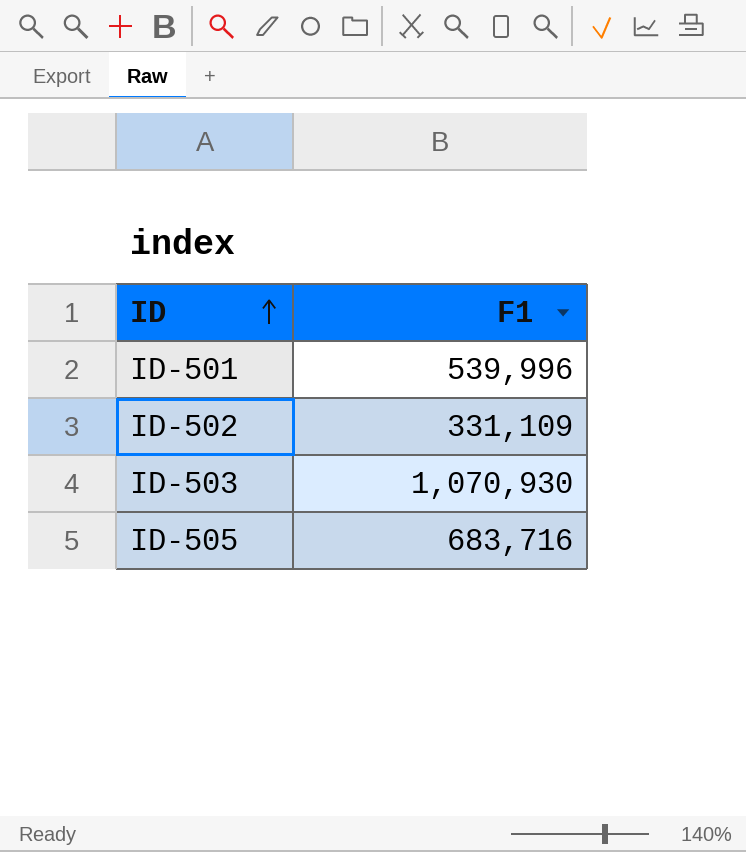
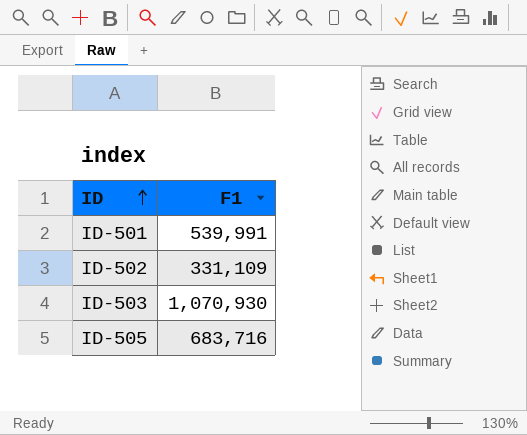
ID-501 | F1: 539,996 -> 539,991

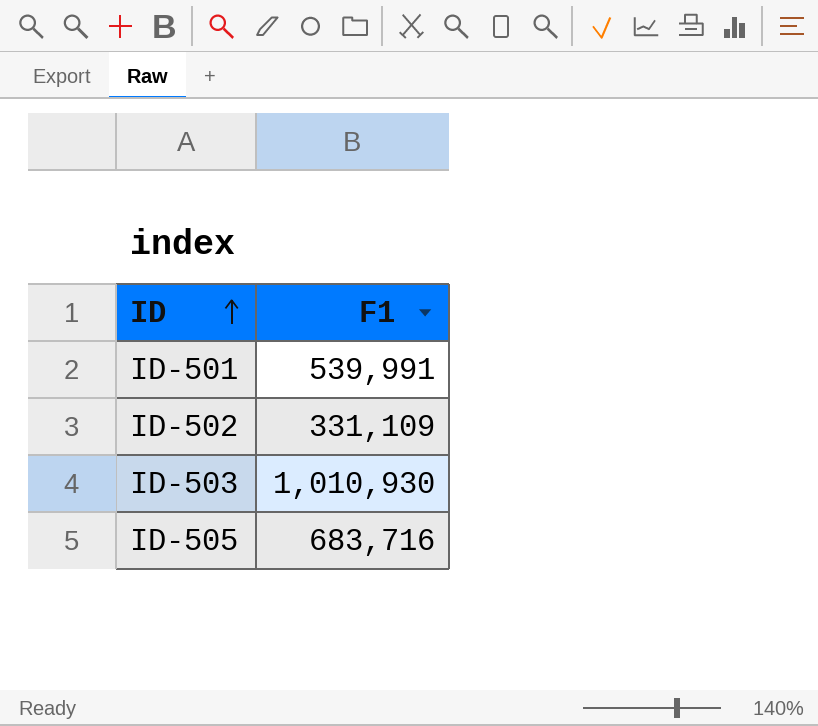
ID-503 | F1: 1,070,930 -> 1,010,930

